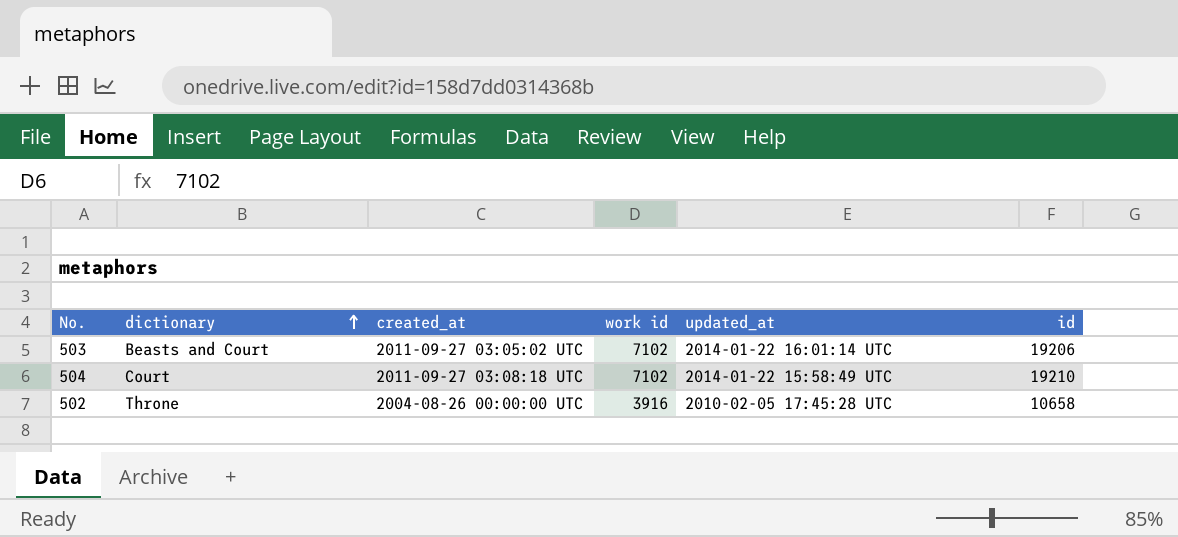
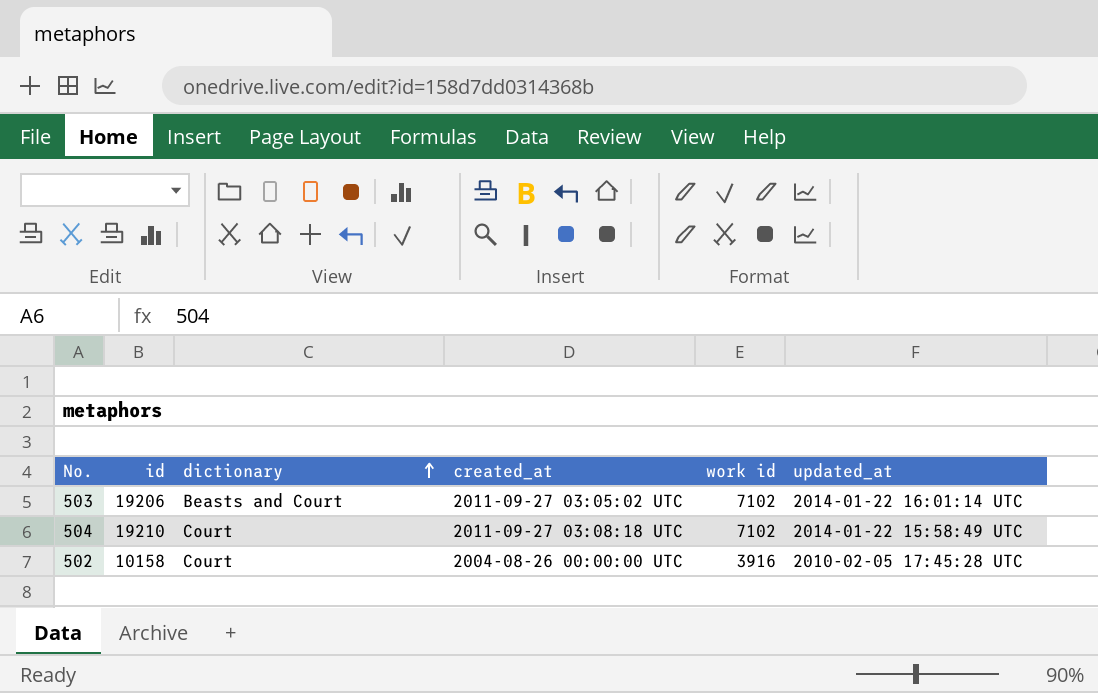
column id | position: 6 -> 2
502 | id: 10658 -> 10158
502 | dictionary: Throne -> Court

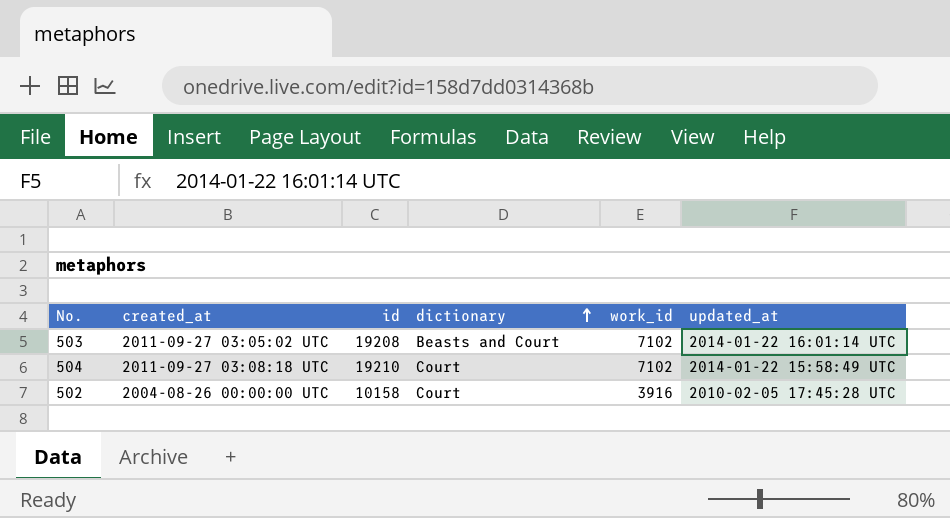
column created_at | position: 4 -> 2
column name: work id -> work_id
503 | id: 19206 -> 19208

